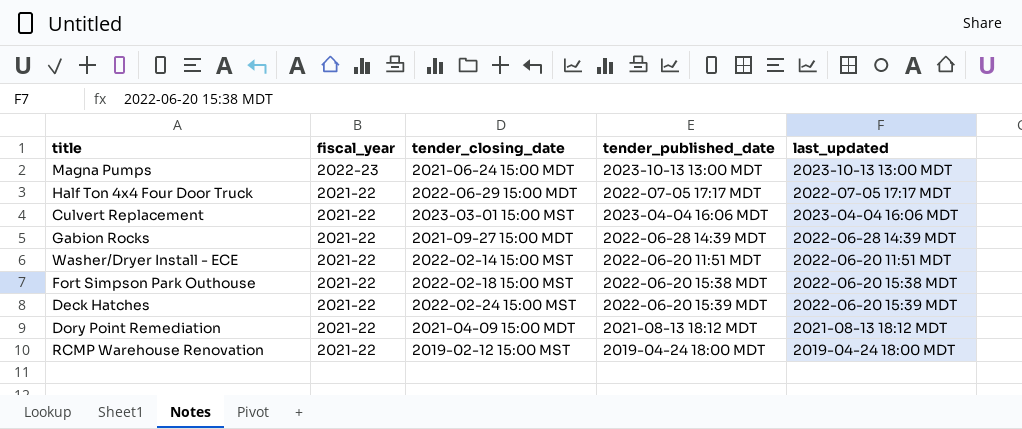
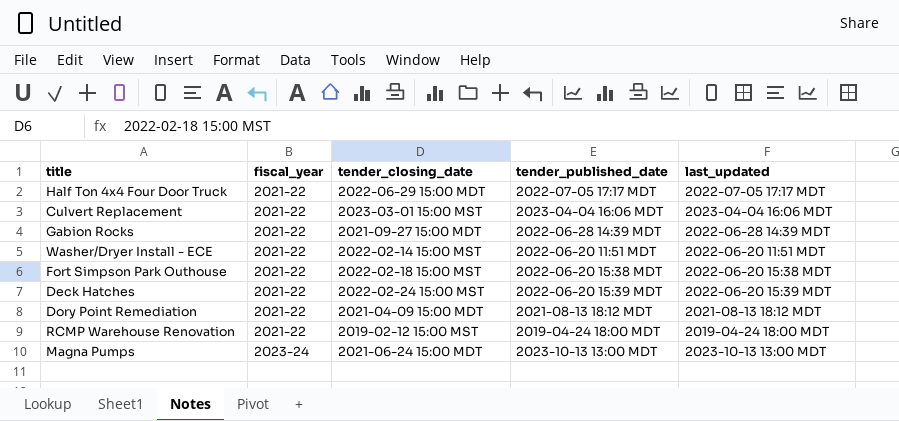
row order: fiscal_year descending -> fiscal_year ascending
Magna Pumps | fiscal_year: 2022-23 -> 2023-24

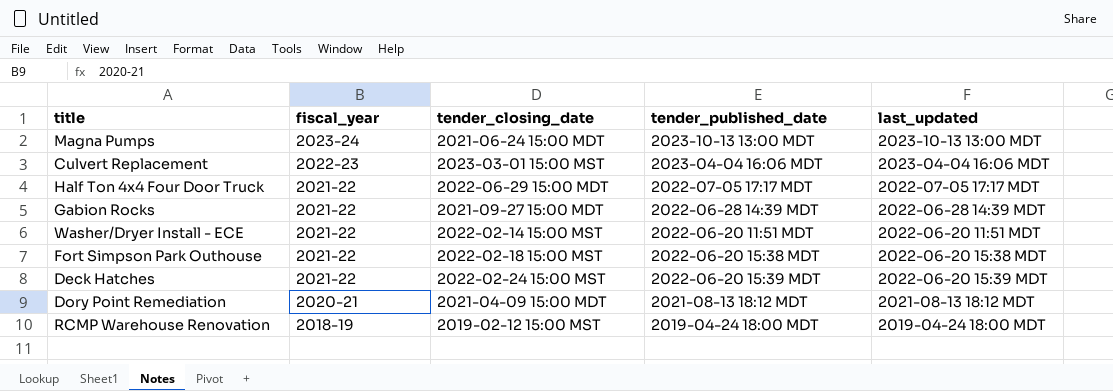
row order: fiscal_year ascending -> fiscal_year descending
Culvert Replacement | fiscal_year: 2021-22 -> 2022-23
Dory Point Remediation | fiscal_year: 2021-22 -> 2020-21
RCMP Warehouse Renovation | fiscal_year: 2021-22 -> 2018-19

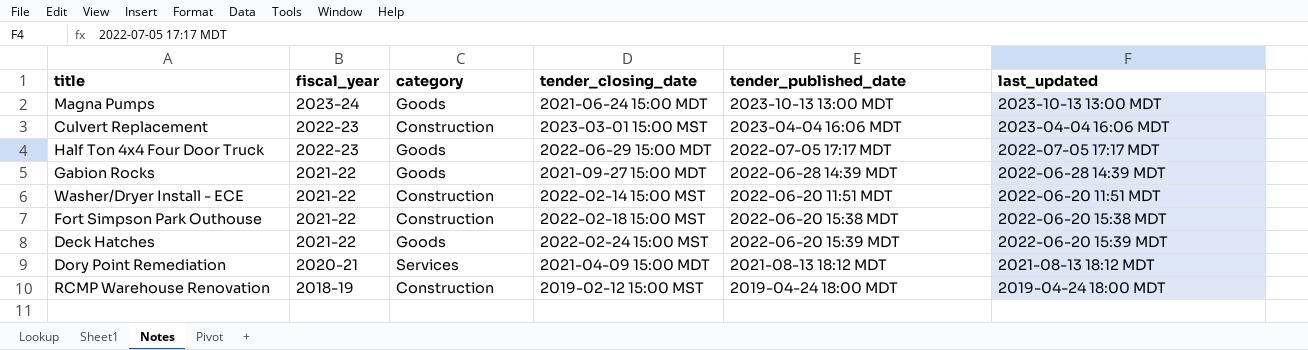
column category | position: none -> 3
Half Ton 4x4 Four Door Truck | fiscal_year: 2021-22 -> 2022-23

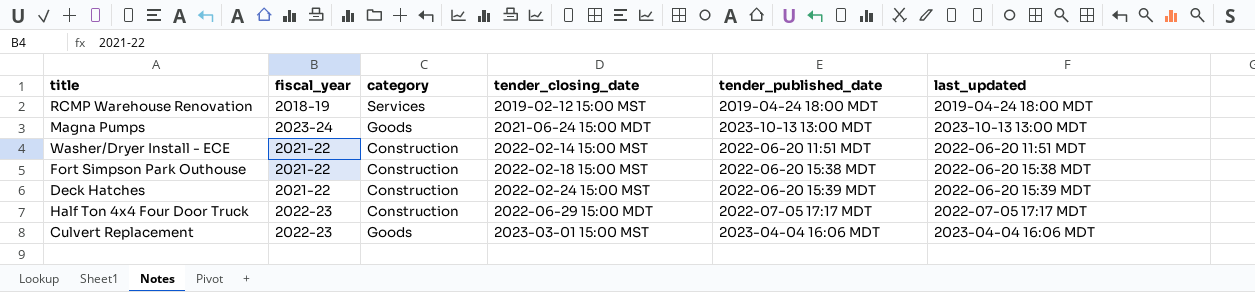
row order: fiscal_year descending -> tender_closing_date ascending
row Gabion Rocks: 2021-22 | Goods | 2021-09-27 15:00 MDT | 2022-06-28 14:39 MDT | 2022-06-28 14:39 MDT -> none
row Dory Point Remediation: 2020-21 | Services | 2021-04-09 15:00 MDT | 2021-08-13 18:12 MDT | 2021-08-13 18:12 MDT -> none
RCMP Warehouse Renovation | category: Construction -> Services
Deck Hatches | category: Goods -> Construction
Half Ton 4x4 Four Door Truck | category: Goods -> Construction
Culvert Replacement | category: Construction -> Goods

